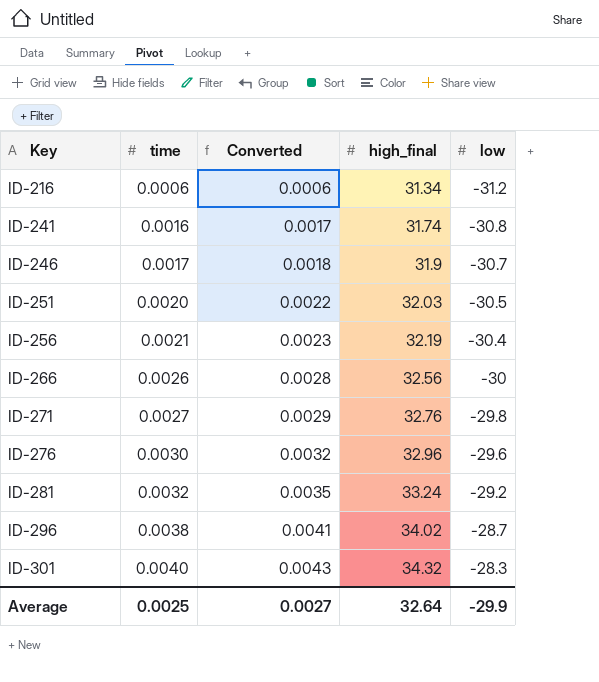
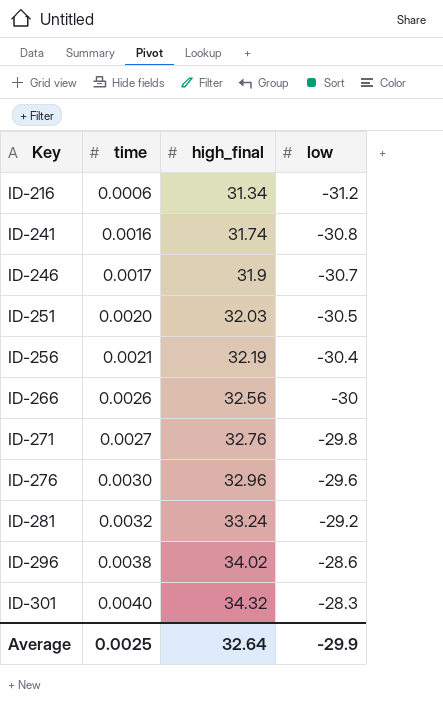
column Converted | formula: [time] * 1.08 -> none
ID-296 | low: -28.7 -> -28.6

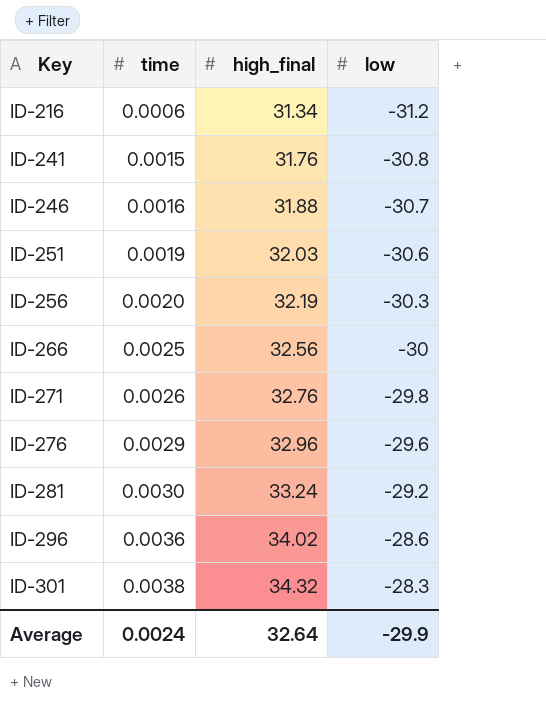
ID-241 | time: 0.0016 -> 0.0015
ID-241 | high_final: 31.74 -> 31.76
ID-246 | time: 0.0017 -> 0.0016
ID-246 | high_final: 31.9 -> 31.88
ID-251 | time: 0.0020 -> 0.0019
ID-251 | low: -30.5 -> -30.6
ID-256 | time: 0.0021 -> 0.0020
ID-256 | low: -30.4 -> -30.3
ID-266 | time: 0.0026 -> 0.0025
ID-271 | time: 0.0027 -> 0.0026
ID-276 | time: 0.0030 -> 0.0029
ID-281 | time: 0.0032 -> 0.0030
ID-296 | time: 0.0038 -> 0.0036
ID-301 | time: 0.0040 -> 0.0038
Average | time: 0.0025 -> 0.0024

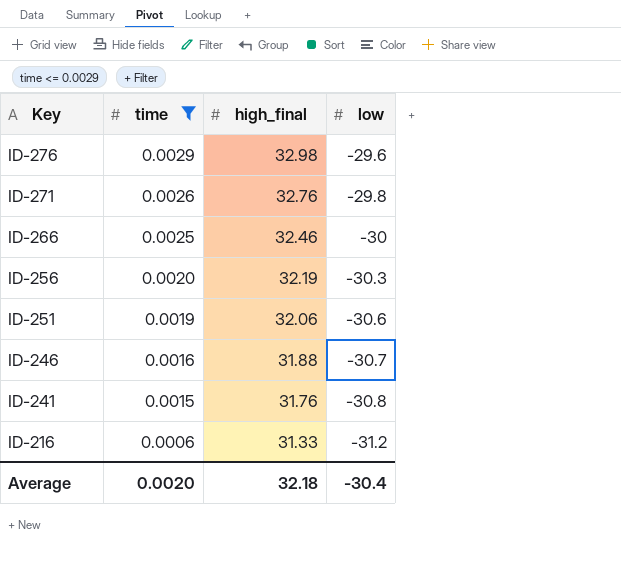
filter: none -> time <= 0.0029
row order: Key ascending -> Key descending
ID-276 | high_final: 32.96 -> 32.98
ID-266 | high_final: 32.56 -> 32.46
ID-251 | high_final: 32.03 -> 32.06
ID-216 | high_final: 31.34 -> 31.33
Average | time: 0.0024 -> 0.0020
Average | high_final: 32.64 -> 32.18
Average | low: -29.9 -> -30.4

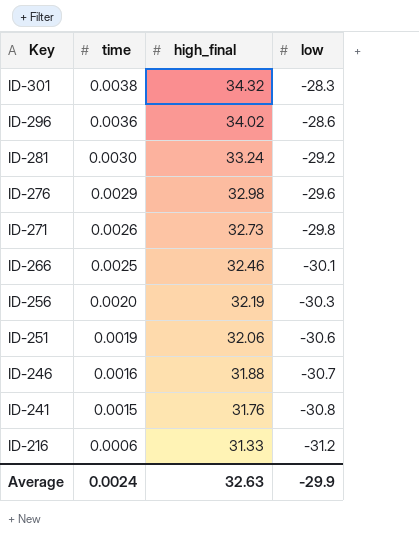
filter: time <= 0.0029 -> none
ID-271 | high_final: 32.76 -> 32.73
ID-266 | low: -30 -> -30.1
Average | time: 0.0020 -> 0.0024
Average | high_final: 32.18 -> 32.63
Average | low: -30.4 -> -29.9

